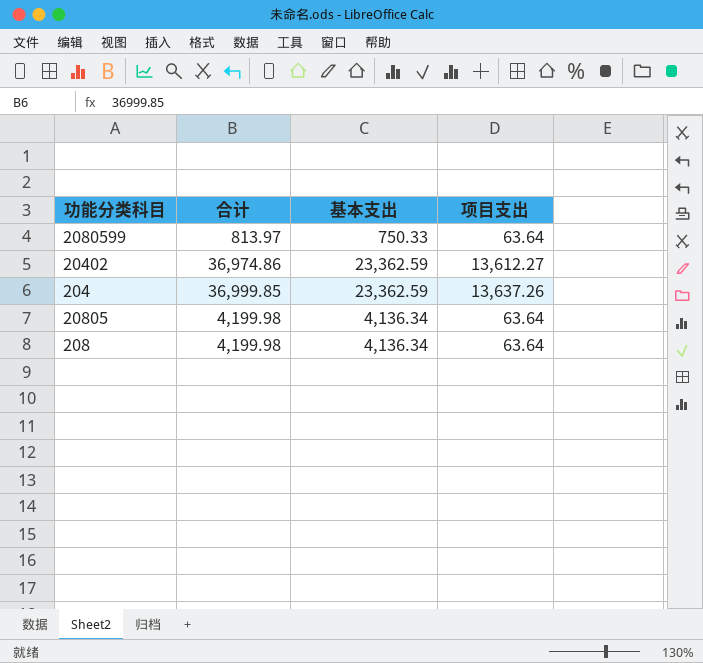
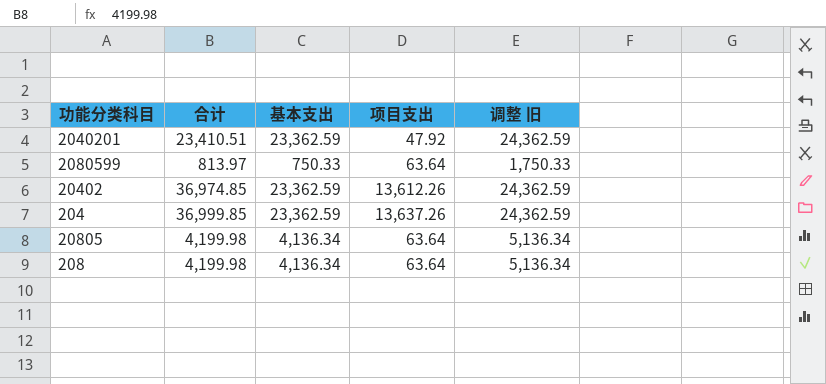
column 调整 旧 | formula: none -> [基本支出] + 1000
row 2040201: none -> 23,410.51 | 23,362.59 | 47.92 | 24,362.59
20402 | 合计: 36,974.86 -> 36,974.85
20402 | 项目支出: 13,612.27 -> 13,612.26

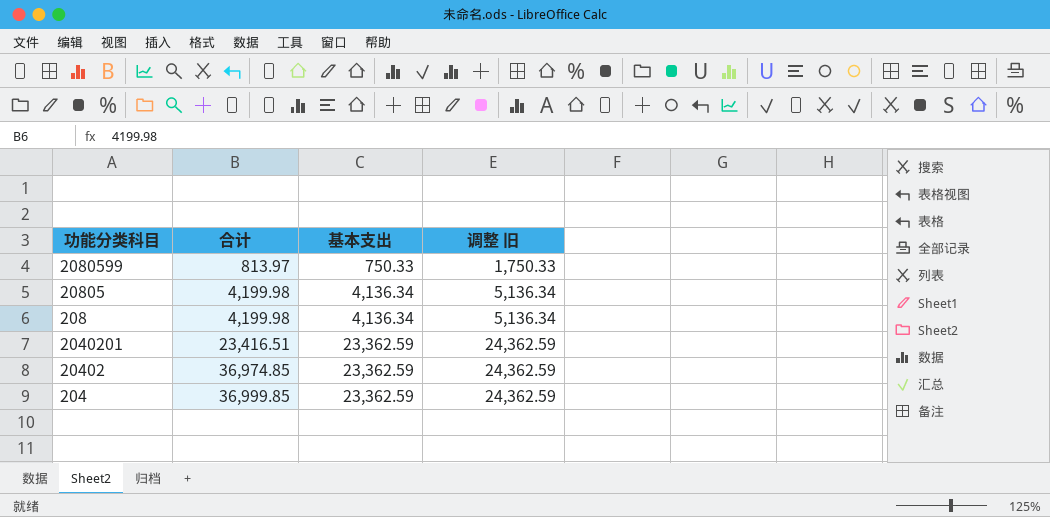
row order: none -> 合计 ascending
column 项目支出 | formula: [合计] - [基本支出] -> none
2040201 | 合计: 23,410.51 -> 23,416.51

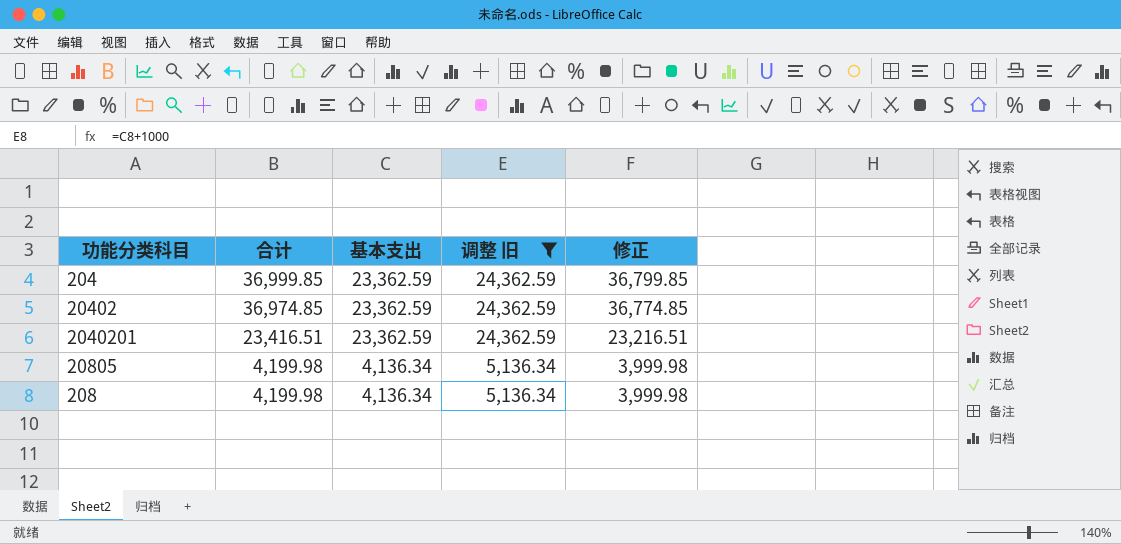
filter: none -> 调整 旧 != 1,750.33
row order: 合计 ascending -> 合计 descending
column 修正 | formula: none -> [合计] - 200

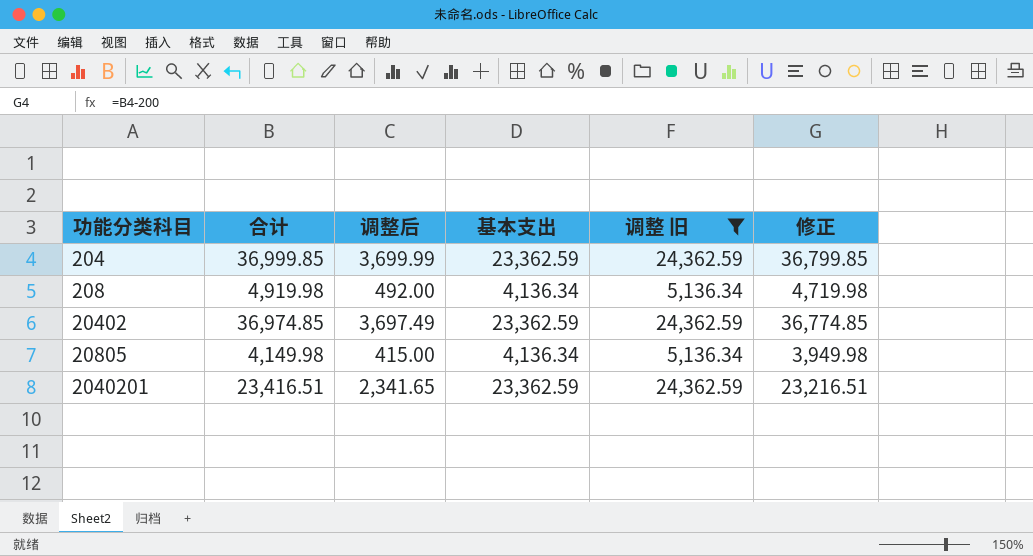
row order: 合计 descending -> 功能分类科目 ascending
column 调整后 | formula: none -> [合计] * 0.1
208 | 合计: 4,199.98 -> 4,919.98
208 | 修正: 3,999.98 -> 4,719.98
20805 | 合计: 4,199.98 -> 4,149.98
20805 | 修正: 3,999.98 -> 3,949.98

